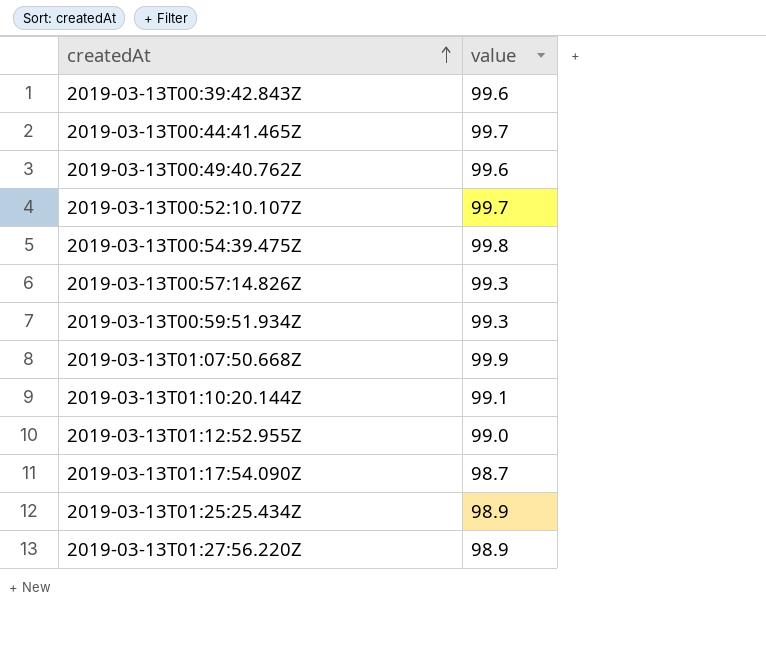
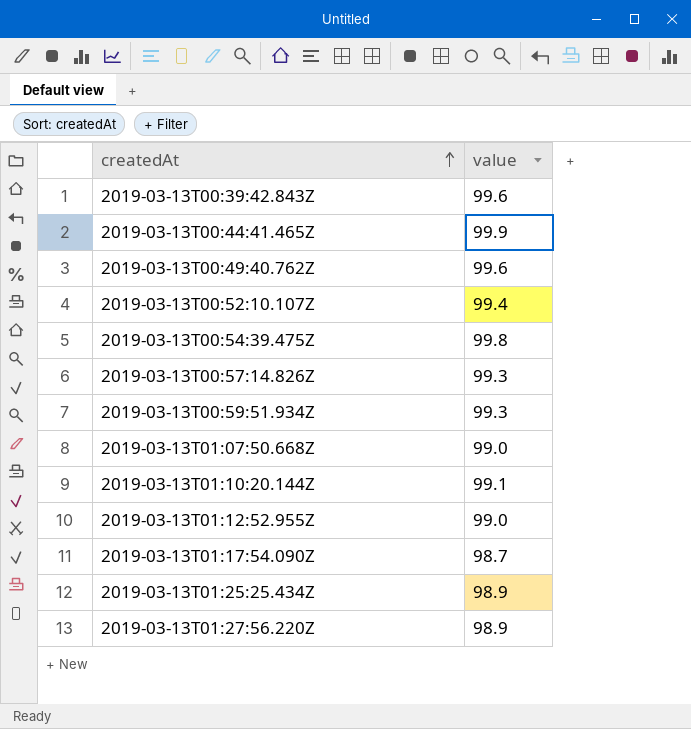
2019-03-13T00:44:41.465Z | value: 99.7 -> 99.9
2019-03-13T00:52:10.107Z | value: 99.7 -> 99.4
2019-03-13T01:07:50.668Z | value: 99.9 -> 99.0

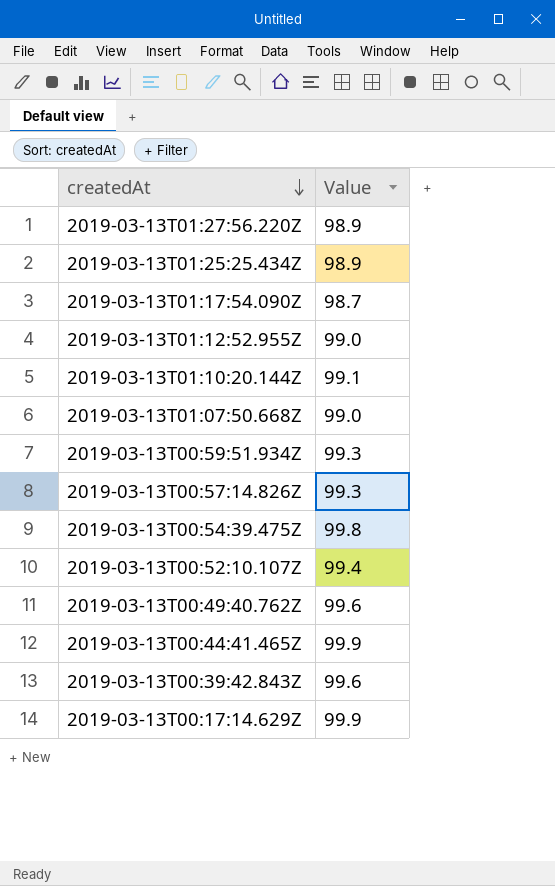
row order: createdAt ascending -> createdAt descending
column name: value -> Value
row 2019-03-13T00:17:14.629Z: none -> 99.9

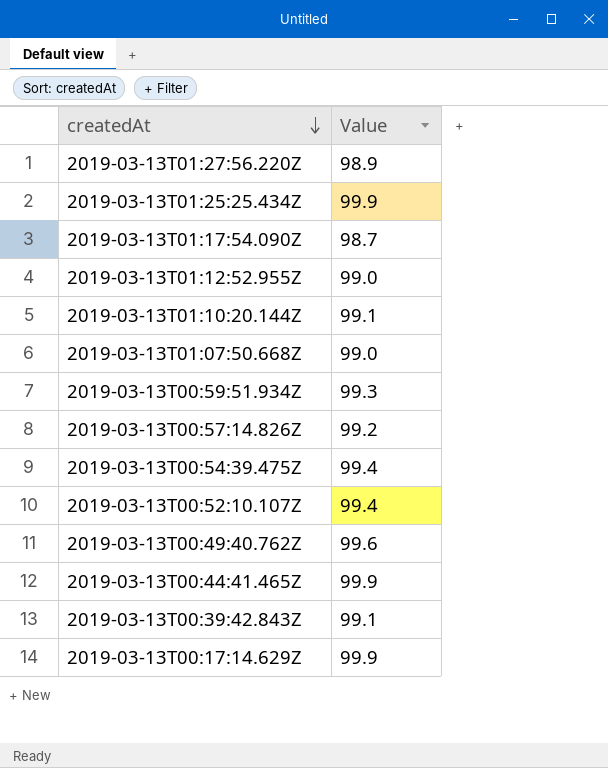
2019-03-13T01:25:25.434Z | Value: 98.9 -> 99.9
2019-03-13T00:57:14.826Z | Value: 99.3 -> 99.2
2019-03-13T00:54:39.475Z | Value: 99.8 -> 99.4
2019-03-13T00:39:42.843Z | Value: 99.6 -> 99.1

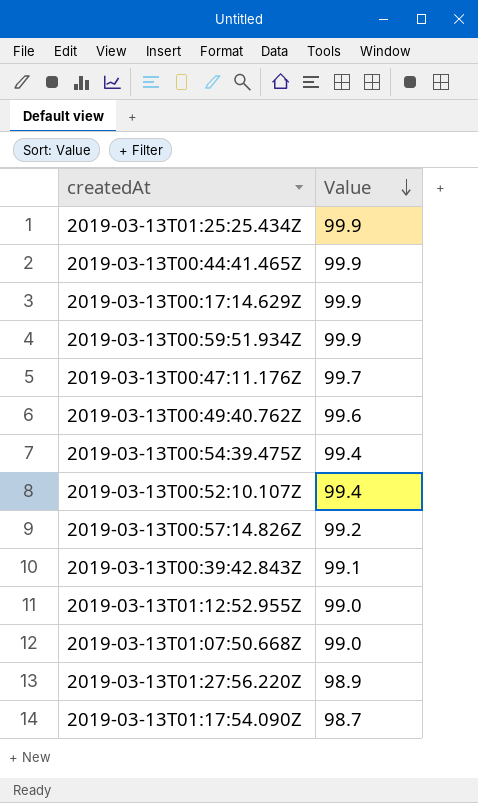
row order: createdAt descending -> Value descending
row 2019-03-13T01:10:20.144Z: 99.1 -> none
2019-03-13T00:59:51.934Z | Value: 99.3 -> 99.9
row 2019-03-13T00:47:11.176Z: none -> 99.7

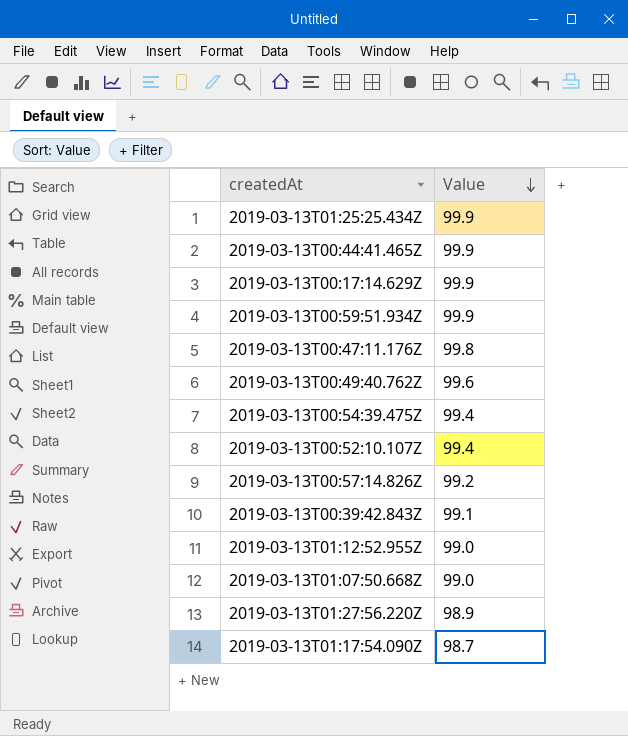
2019-03-13T00:47:11.176Z | Value: 99.7 -> 99.8

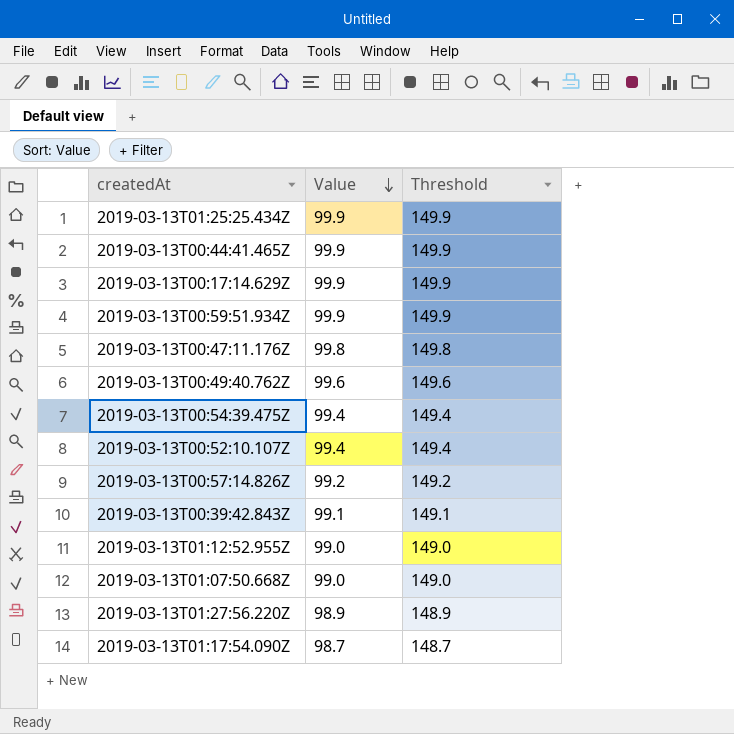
column Threshold | formula: none -> [Value] + 50

